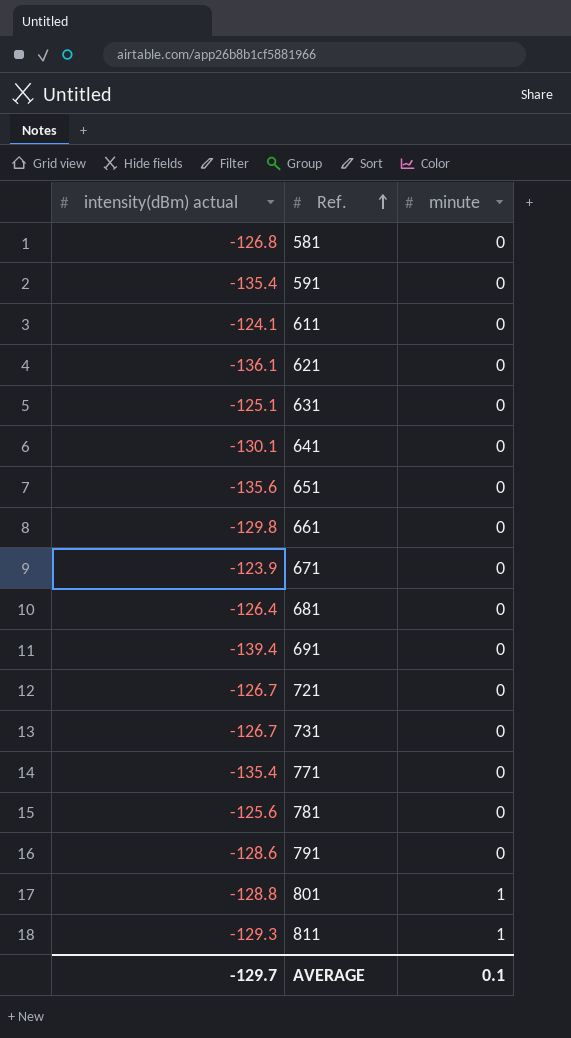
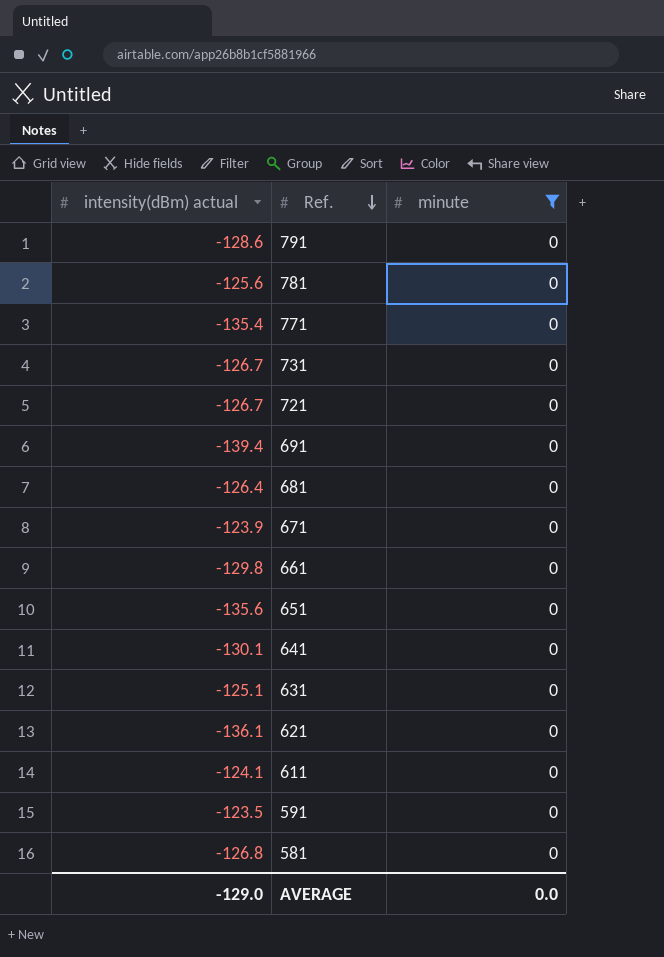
filter: none -> minute = 0
row order: Ref. ascending -> Ref. descending
591 | intensity(dBm) actual: -135.4 -> -123.5
AVERAGE | intensity(dBm) actual: -129.7 -> -129.0
AVERAGE | minute: 0.1 -> 0.0

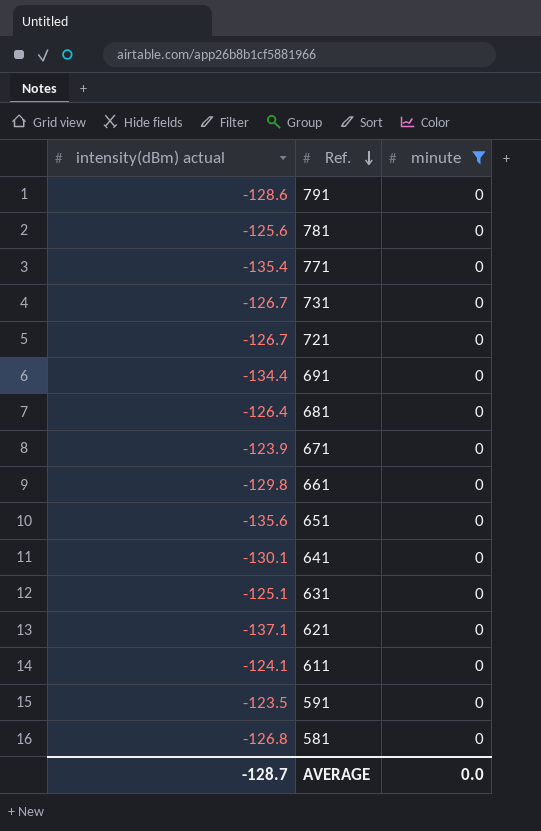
691 | intensity(dBm) actual: -139.4 -> -134.4
621 | intensity(dBm) actual: -136.1 -> -137.1
AVERAGE | intensity(dBm) actual: -129.0 -> -128.7

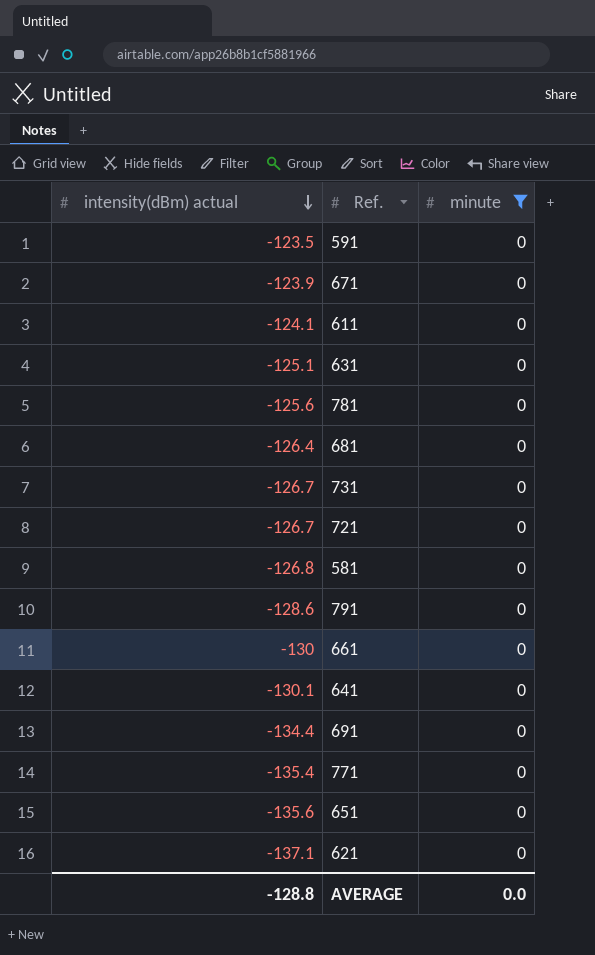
row order: Ref. descending -> intensity(dBm) actual descending
661 | intensity(dBm) actual: -129.8 -> -130
AVERAGE | intensity(dBm) actual: -128.7 -> -128.8

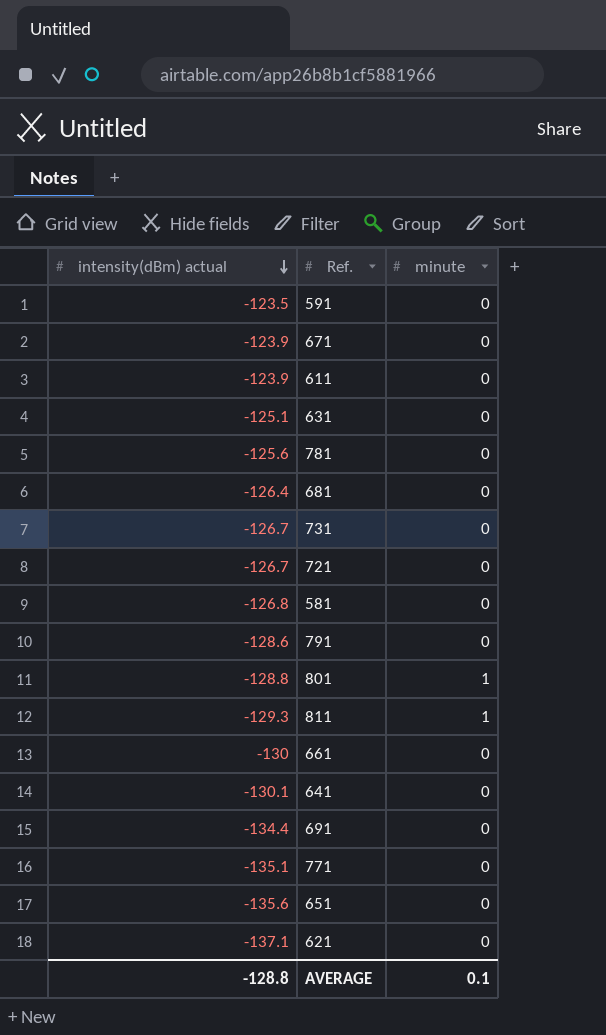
filter: minute = 0 -> none
611 | intensity(dBm) actual: -124.1 -> -123.9
771 | intensity(dBm) actual: -135.4 -> -135.1
AVERAGE | minute: 0.0 -> 0.1

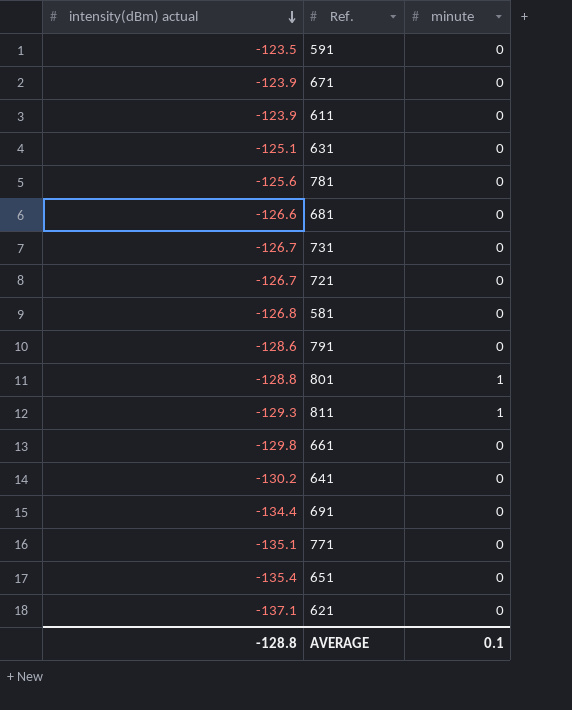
681 | intensity(dBm) actual: -126.4 -> -126.6
661 | intensity(dBm) actual: -130 -> -129.8
641 | intensity(dBm) actual: -130.1 -> -130.2
651 | intensity(dBm) actual: -135.6 -> -135.4

